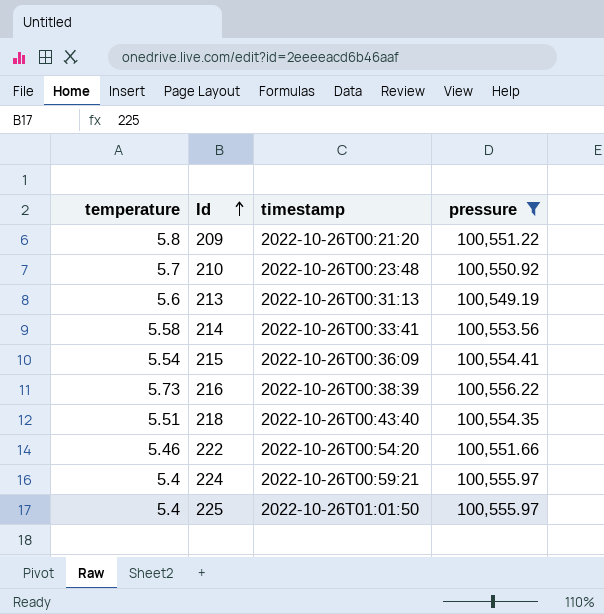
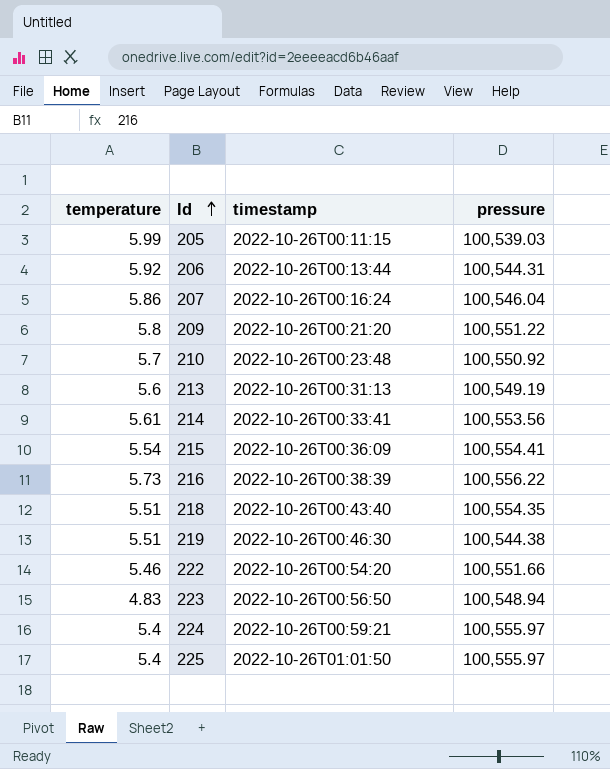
filter: pressure >= 100,549.19 -> none
214 | temperature: 5.58 -> 5.61

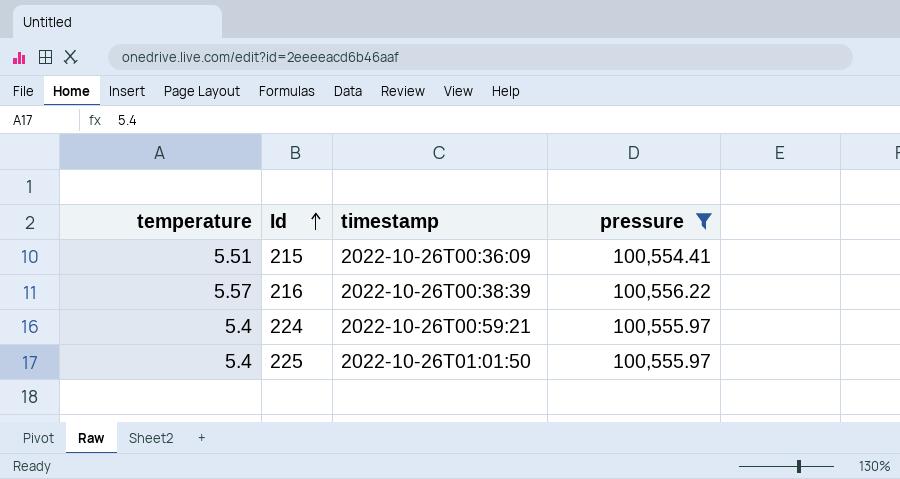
filter: none -> pressure >= 100,554.41
215 | temperature: 5.54 -> 5.51
216 | temperature: 5.73 -> 5.57

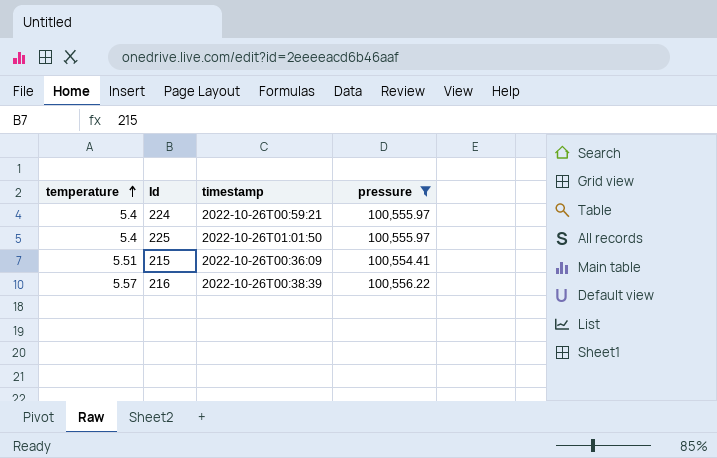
row order: Id ascending -> temperature ascending

